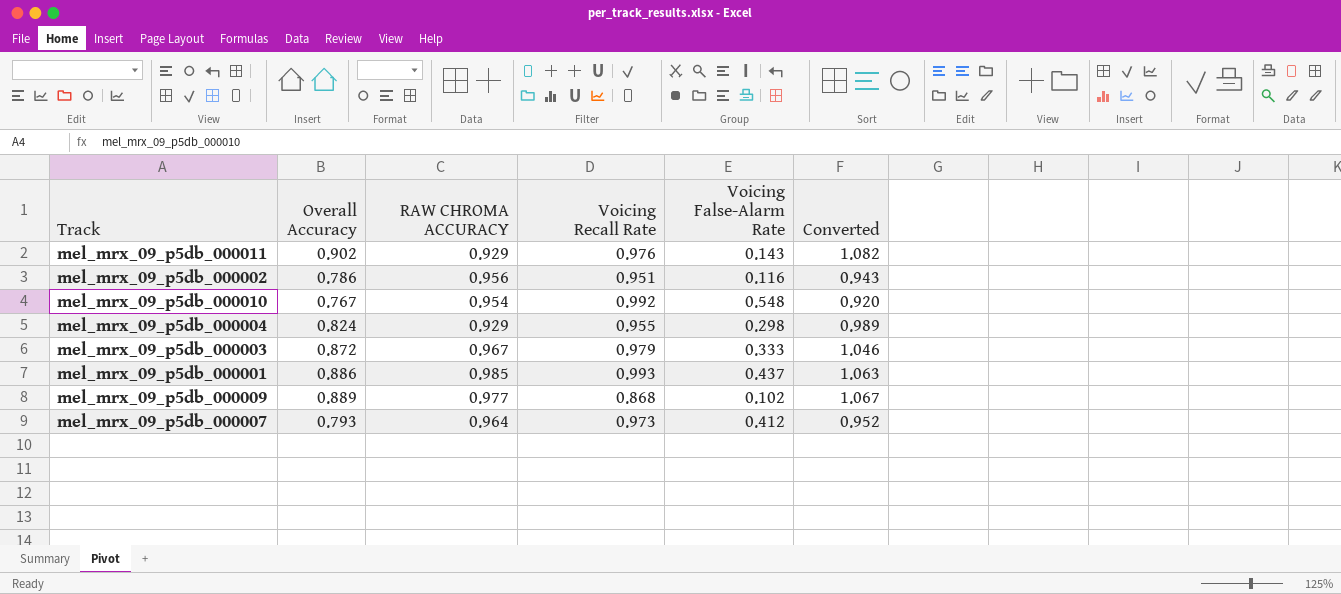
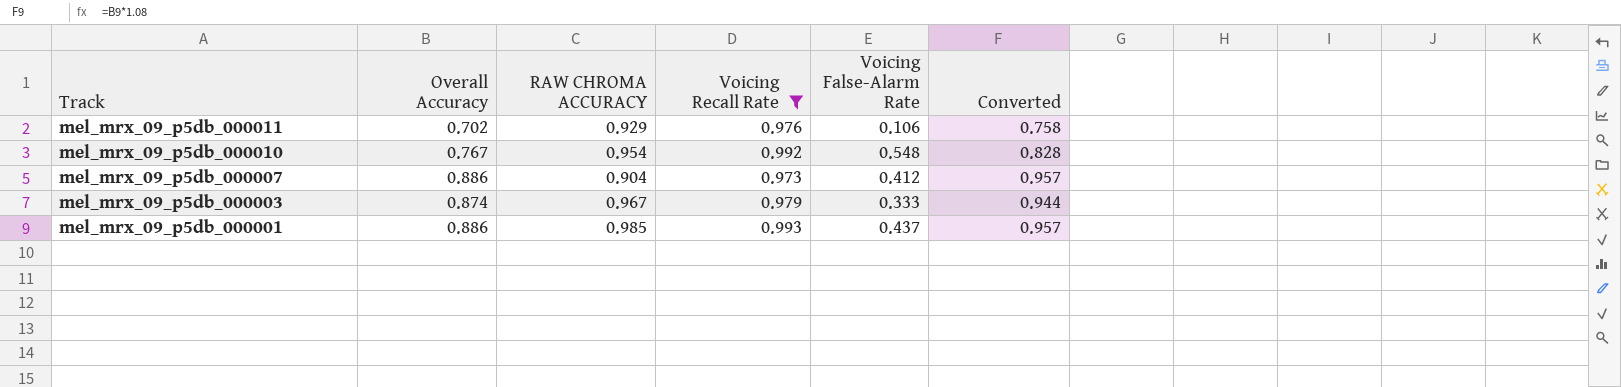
filter: none -> Voicing Recall Rate >= 0.973
row order: none -> Track descending
column Converted | formula: [Overall Accuracy] * 1.2 -> [Overall Accuracy] * 1.08
mel_mrx_09_p5db_000011 | Overall Accuracy: 0.902 -> 0.702
mel_mrx_09_p5db_000011 | Voicing False-Alarm Rate: 0.143 -> 0.106
mel_mrx_09_p5db_000007 | Overall Accuracy: 0.793 -> 0.886
mel_mrx_09_p5db_000007 | RAW CHROMA ACCURACY: 0.964 -> 0.904
mel_mrx_09_p5db_000003 | Overall Accuracy: 0.872 -> 0.874

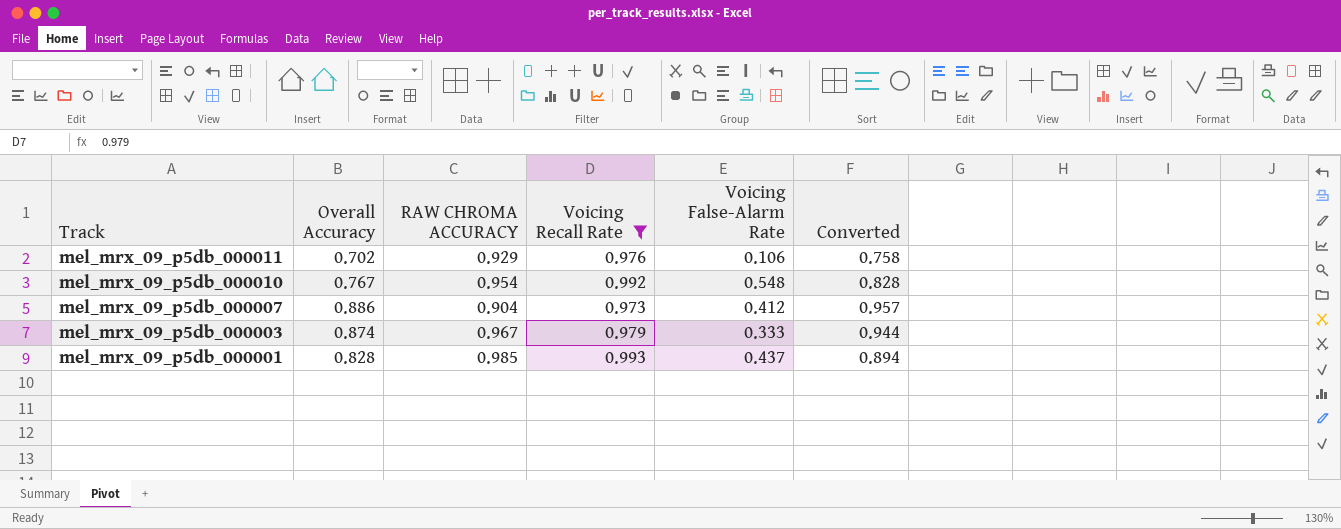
mel_mrx_09_p5db_000001 | Overall Accuracy: 0.886 -> 0.828
mel_mrx_09_p5db_000001 | Converted: 0.957 -> 0.894

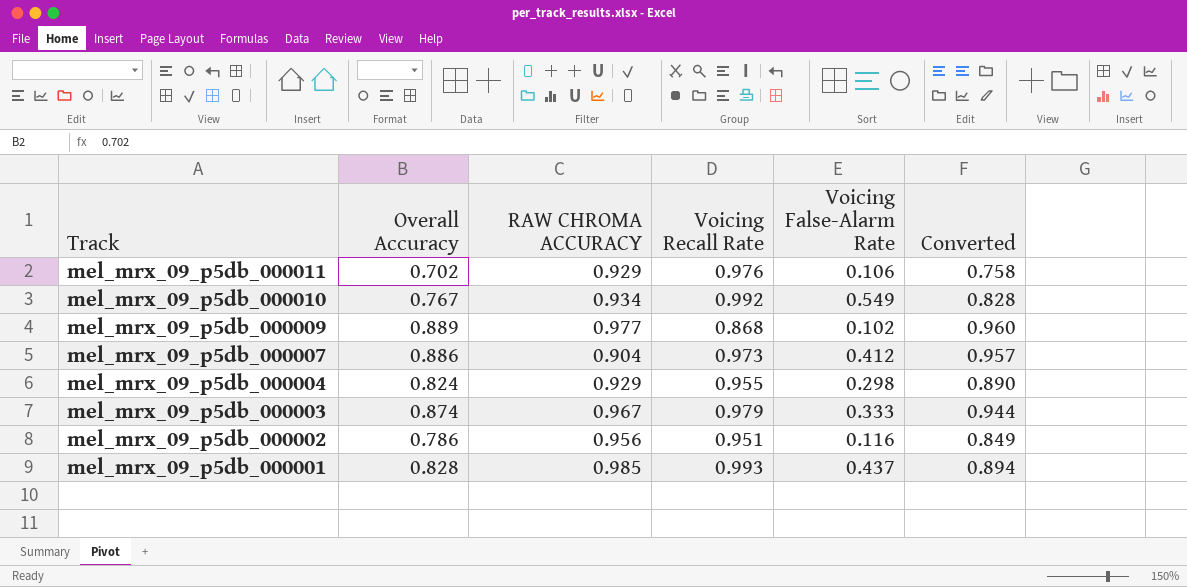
filter: Voicing Recall Rate >= 0.973 -> none
mel_mrx_09_p5db_000010 | RAW CHROMA ACCURACY: 0.954 -> 0.934
mel_mrx_09_p5db_000010 | Voicing False-Alarm Rate: 0.548 -> 0.549

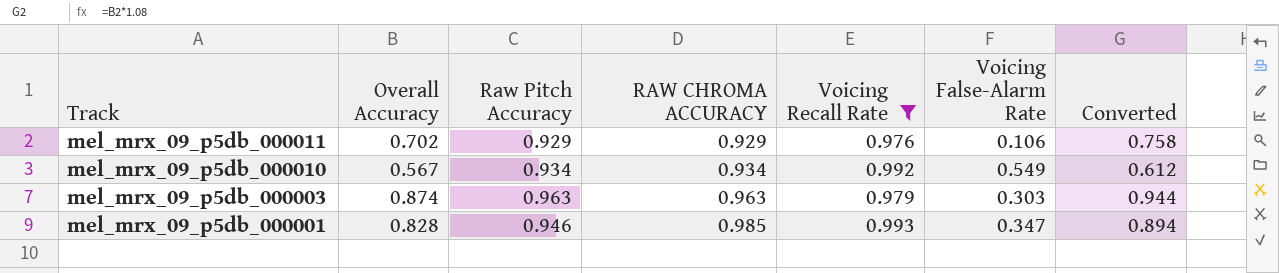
filter: none -> Voicing Recall Rate >= 0.976
column Raw Pitch Accuracy | position: none -> 3
mel_mrx_09_p5db_000010 | Overall Accuracy: 0.767 -> 0.567
mel_mrx_09_p5db_000010 | Converted: 0.828 -> 0.612
mel_mrx_09_p5db_000003 | RAW CHROMA ACCURACY: 0.967 -> 0.963
mel_mrx_09_p5db_000003 | Voicing False-Alarm Rate: 0.333 -> 0.303
mel_mrx_09_p5db_000001 | Voicing False-Alarm Rate: 0.437 -> 0.347

